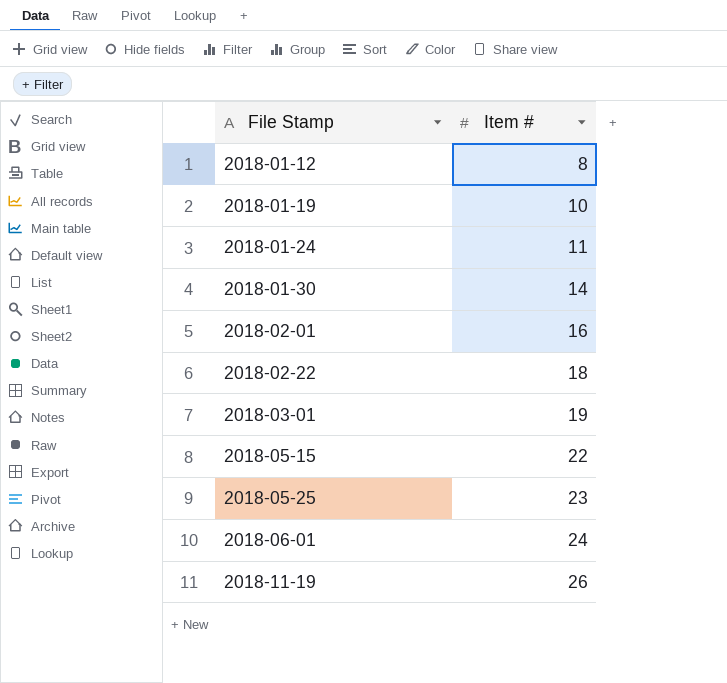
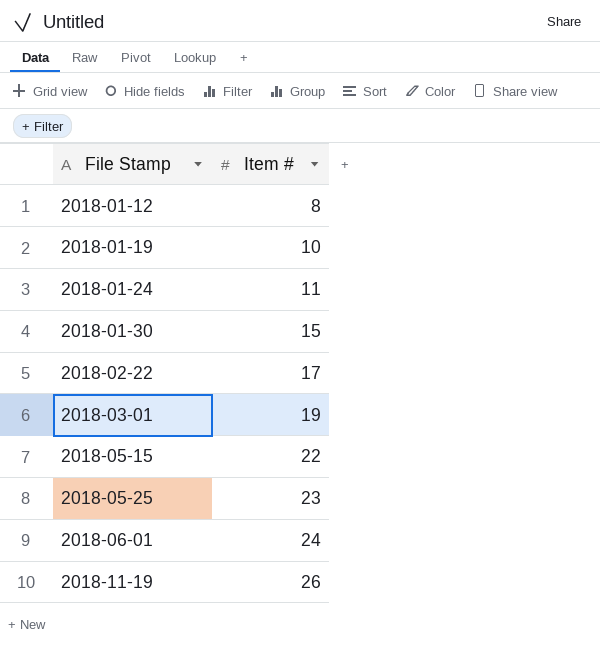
row 2018-02-01: 16 -> none
2018-01-30 | Item #: 14 -> 15
2018-02-22 | Item #: 18 -> 17

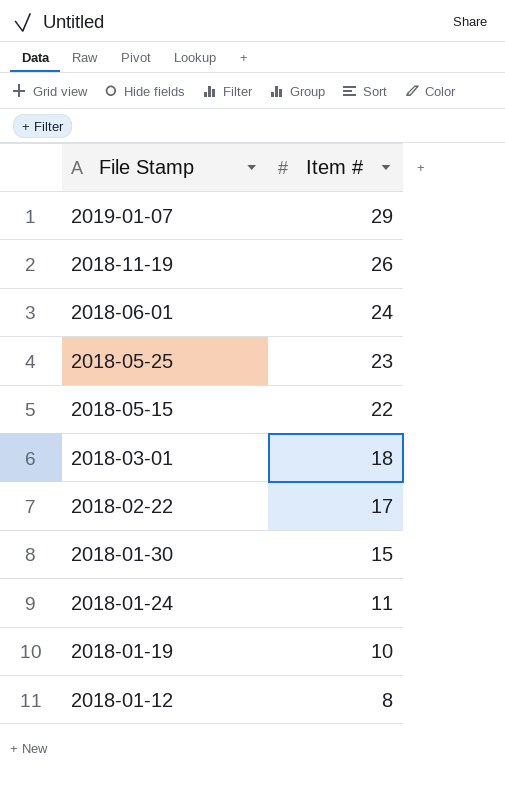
row order: File Stamp ascending -> File Stamp descending
row 2019-01-07: none -> 29
2018-03-01 | Item #: 19 -> 18

